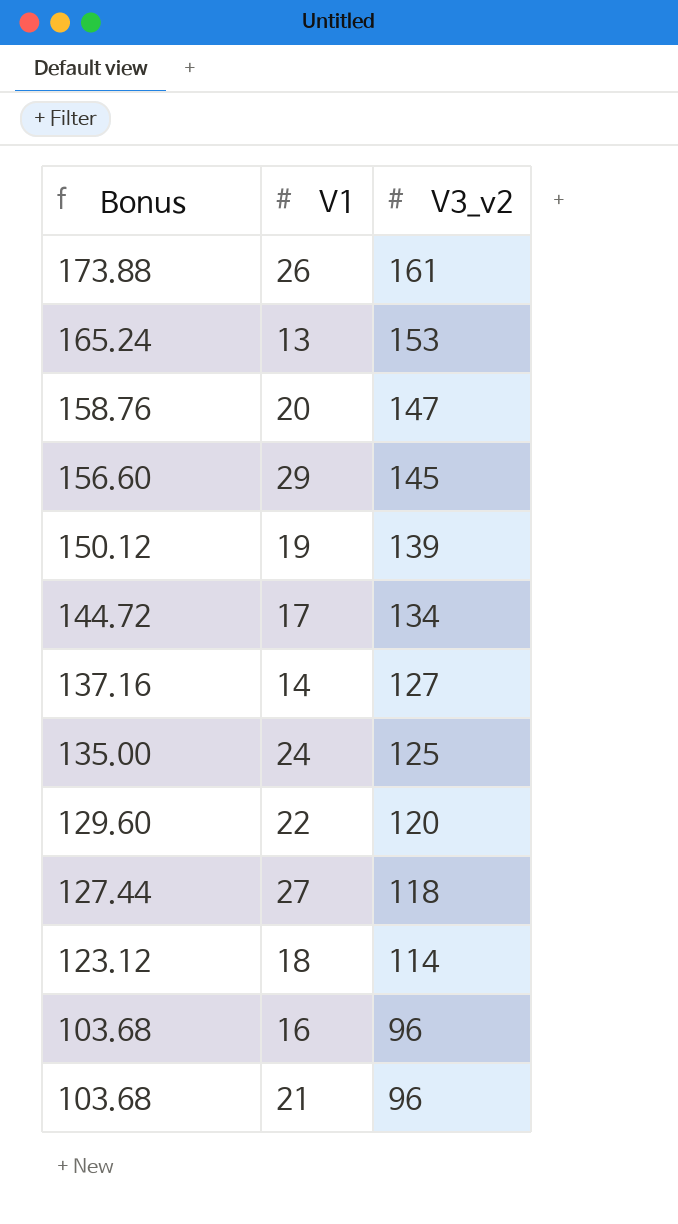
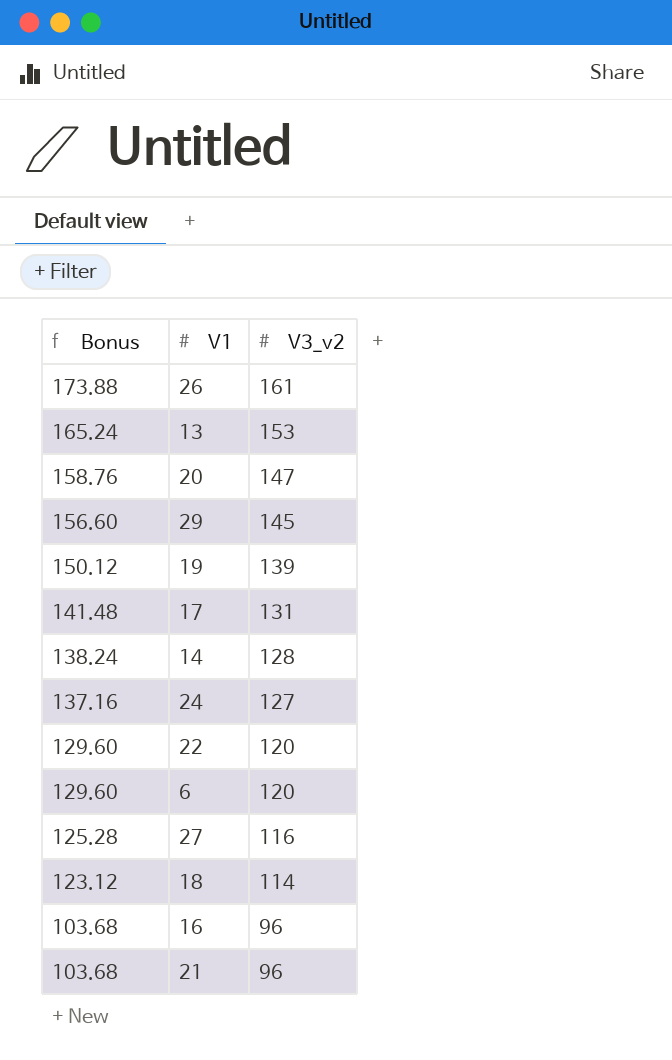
17 | Bonus: 144.72 -> 141.48
17 | V3_v2: 134 -> 131
14 | Bonus: 137.16 -> 138.24
14 | V3_v2: 127 -> 128
24 | Bonus: 135.00 -> 137.16
24 | V3_v2: 125 -> 127
row 6: none -> 129.60 | 120
27 | Bonus: 127.44 -> 125.28
27 | V3_v2: 118 -> 116

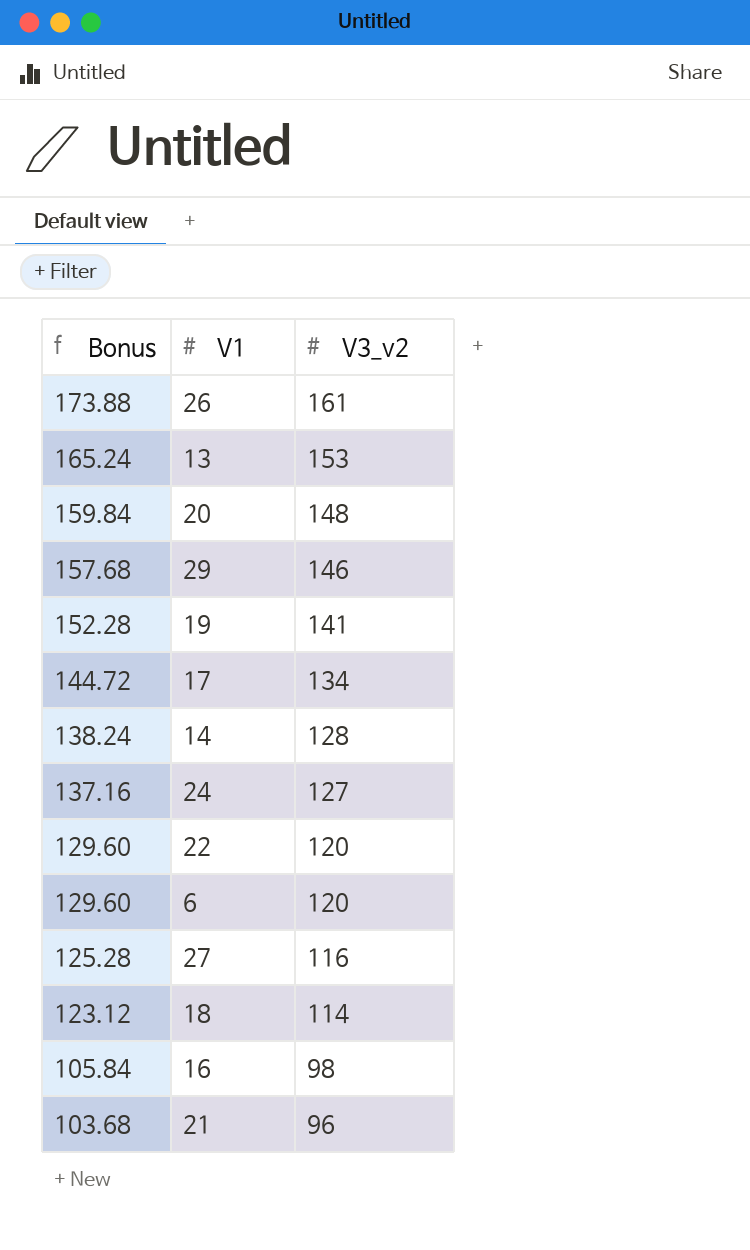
20 | Bonus: 158.76 -> 159.84
20 | V3_v2: 147 -> 148
29 | Bonus: 156.60 -> 157.68
29 | V3_v2: 145 -> 146
19 | Bonus: 150.12 -> 152.28
19 | V3_v2: 139 -> 141
17 | Bonus: 141.48 -> 144.72
17 | V3_v2: 131 -> 134
16 | Bonus: 103.68 -> 105.84
16 | V3_v2: 96 -> 98

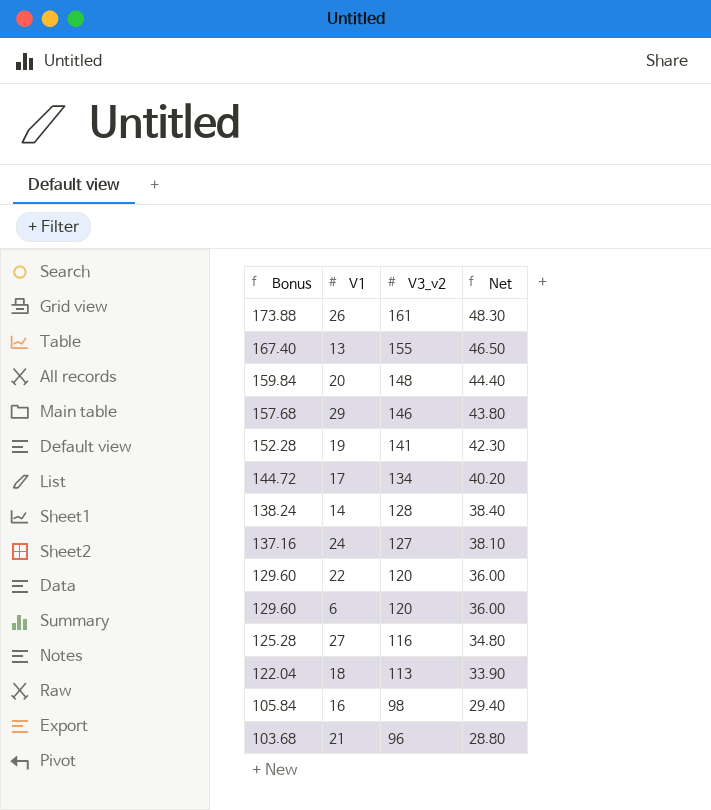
column Net | formula: none -> [V3_v2] * 0.3
13 | Bonus: 165.24 -> 167.40
13 | V3_v2: 153 -> 155
18 | Bonus: 123.12 -> 122.04
18 | V3_v2: 114 -> 113

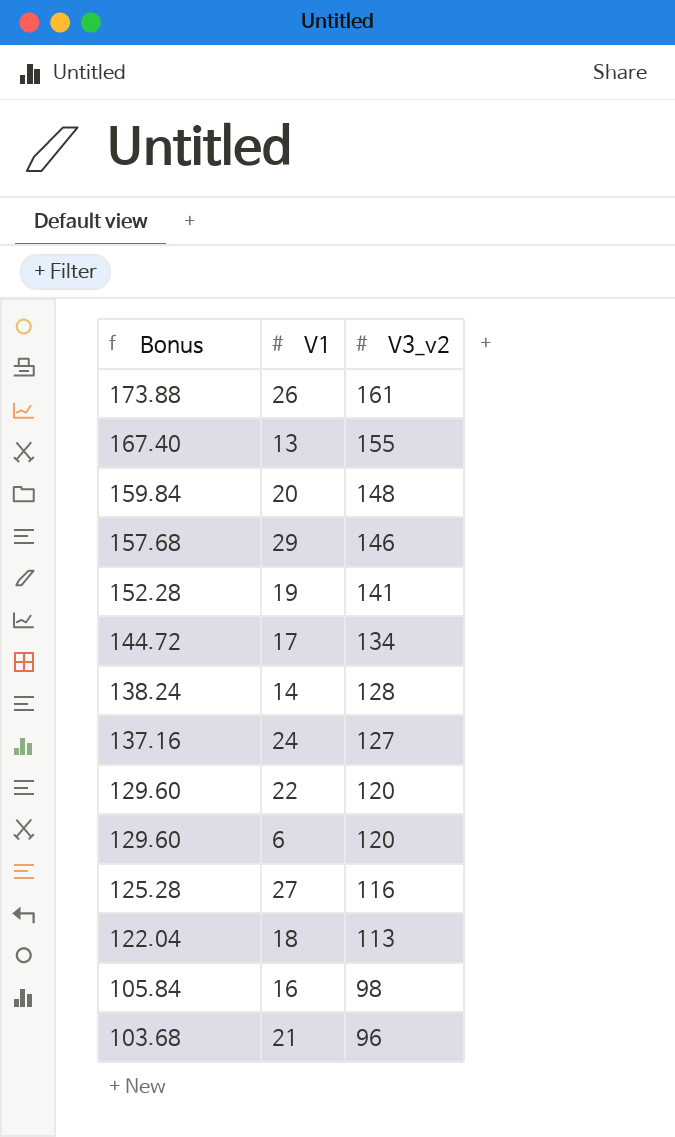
column Net | formula: [V3_v2] * 0.3 -> none

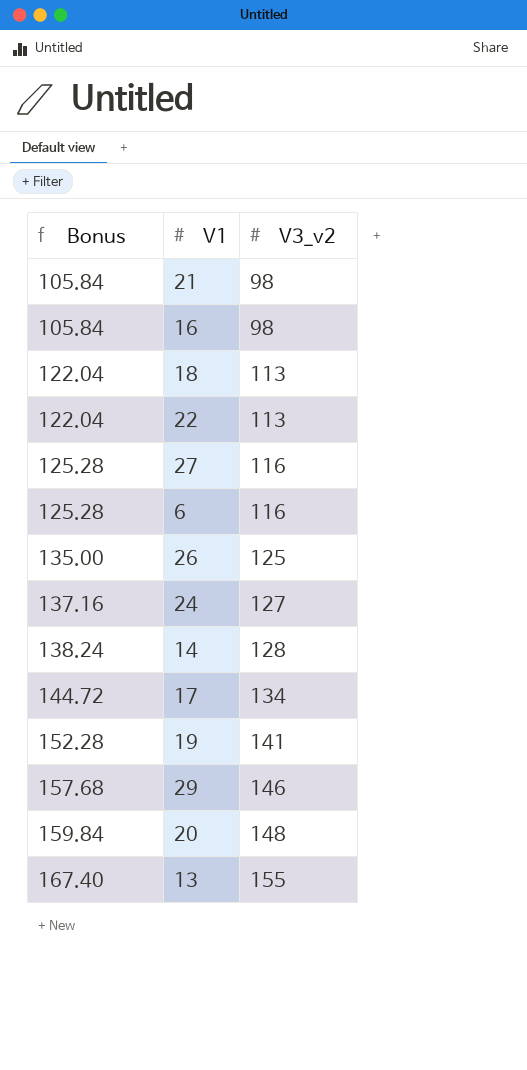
row order: Bonus descending -> Bonus ascending
21 | Bonus: 103.68 -> 105.84
21 | V3_v2: 96 -> 98
22 | Bonus: 129.60 -> 122.04
22 | V3_v2: 120 -> 113
6 | Bonus: 129.60 -> 125.28
6 | V3_v2: 120 -> 116
26 | Bonus: 173.88 -> 135.00
26 | V3_v2: 161 -> 125

